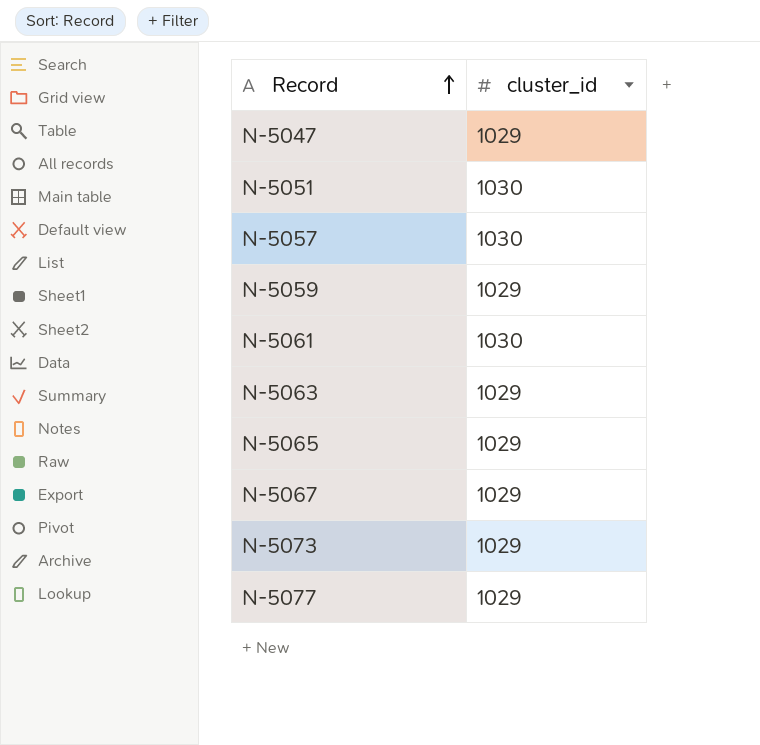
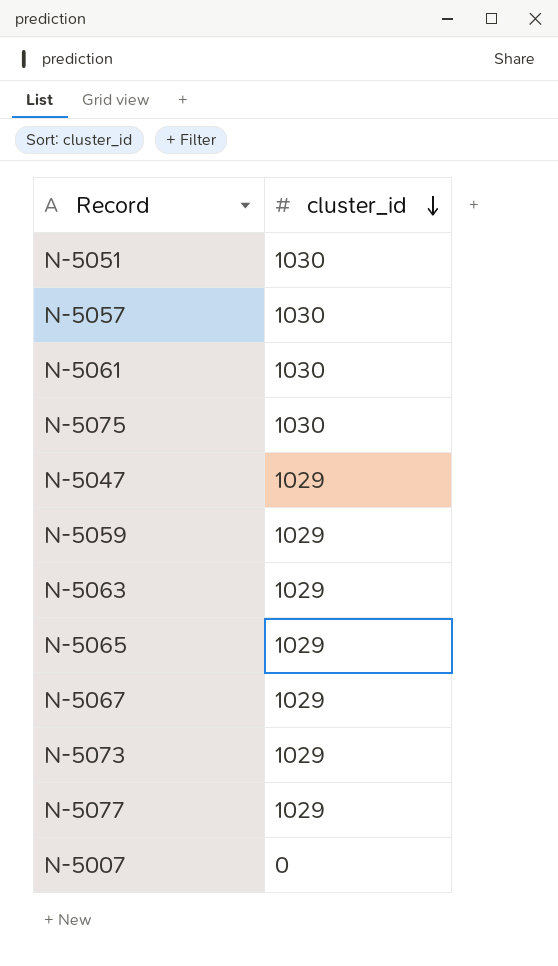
row order: Record ascending -> cluster_id descending
row N-5075: none -> 1030
row N-5007: none -> 0

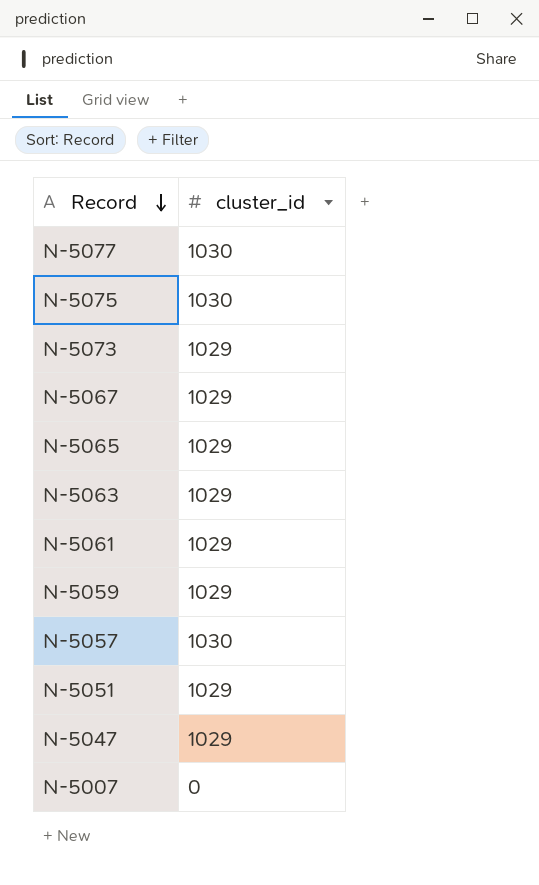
row order: cluster_id descending -> Record descending
N-5077 | cluster_id: 1029 -> 1030
N-5061 | cluster_id: 1030 -> 1029
N-5051 | cluster_id: 1030 -> 1029

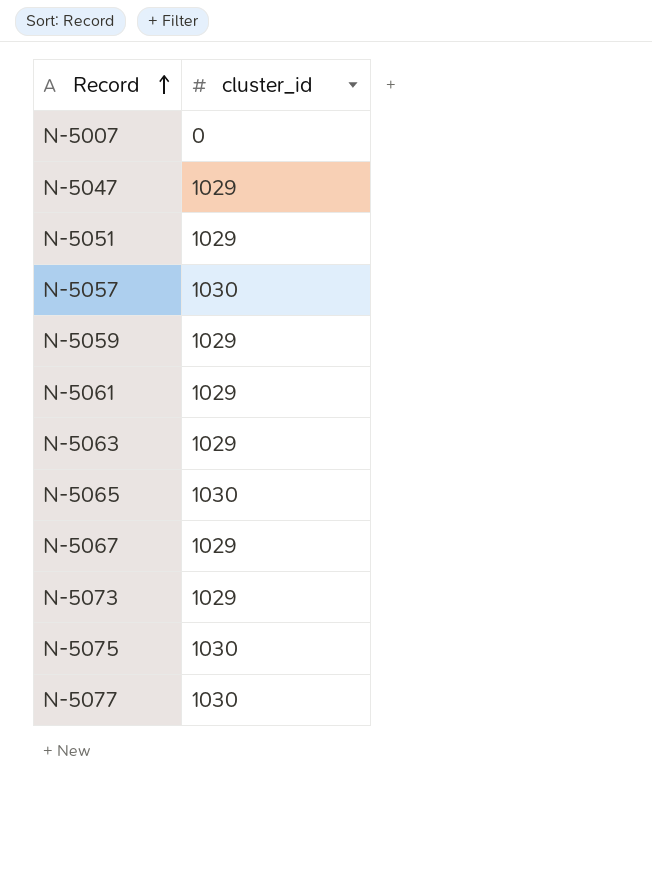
row order: Record descending -> Record ascending
N-5065 | cluster_id: 1029 -> 1030

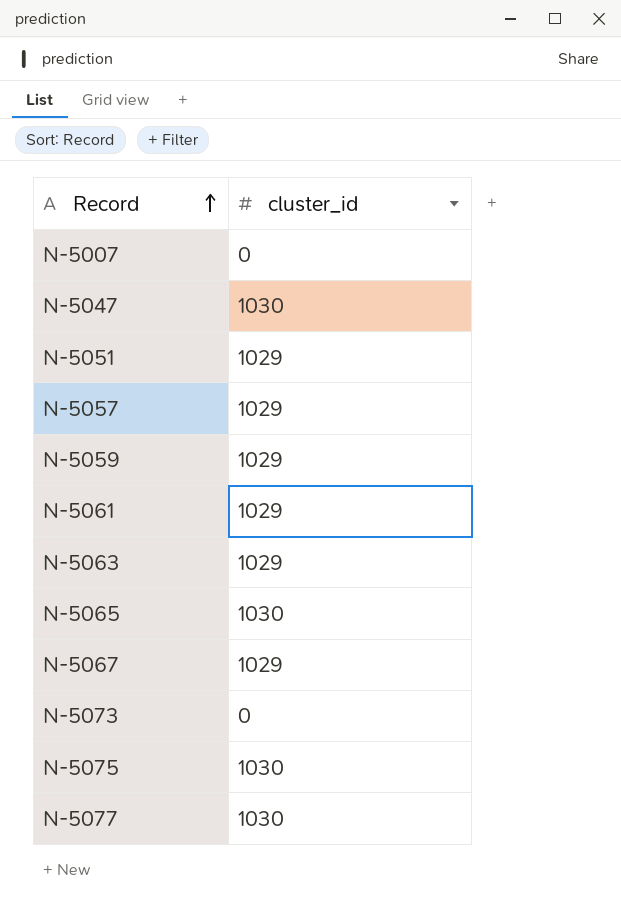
N-5047 | cluster_id: 1029 -> 1030
N-5057 | cluster_id: 1030 -> 1029
N-5073 | cluster_id: 1029 -> 0

